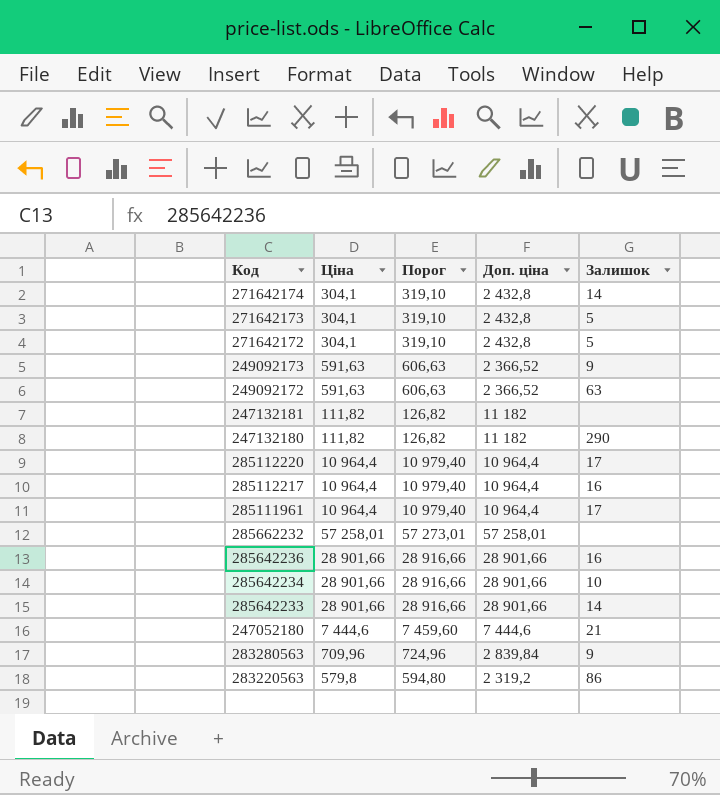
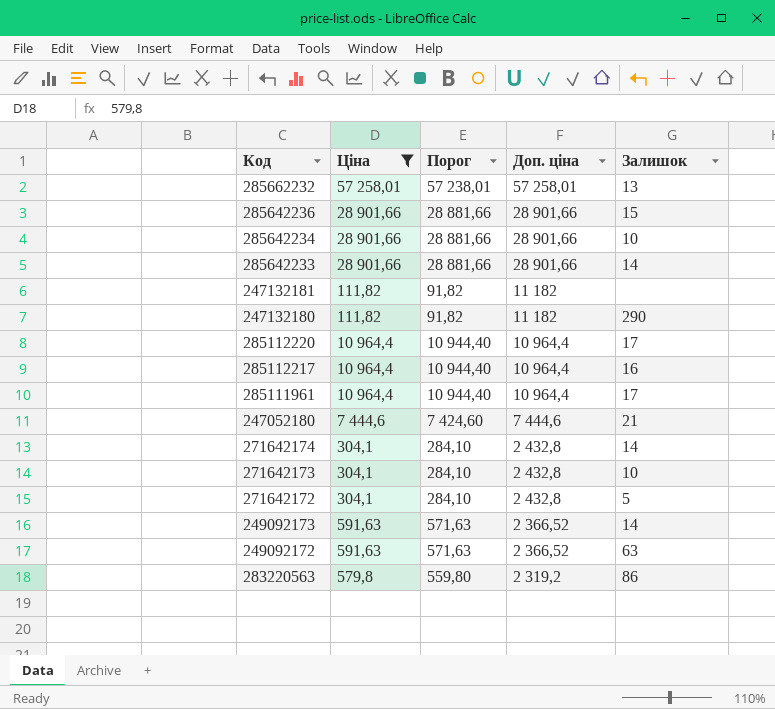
filter: none -> Ціна != 709,96
row order: none -> Доп. ціна descending
column Порог | formula: [Ціна] + 15 -> [Ціна] - 20
285662232 | Залишок: none -> 13
285642236 | Залишок: 16 -> 15
271642173 | Залишок: 5 -> 10
249092173 | Залишок: 9 -> 14

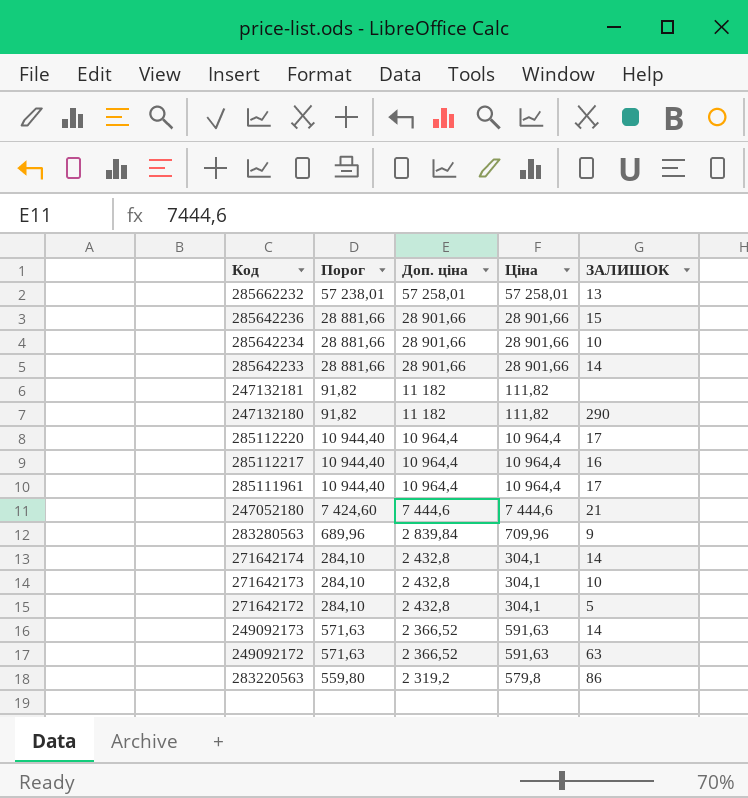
filter: Ціна != 709,96 -> none
column Ціна | position: 2 -> 4
column name: Залишок -> ЗАЛИШОК

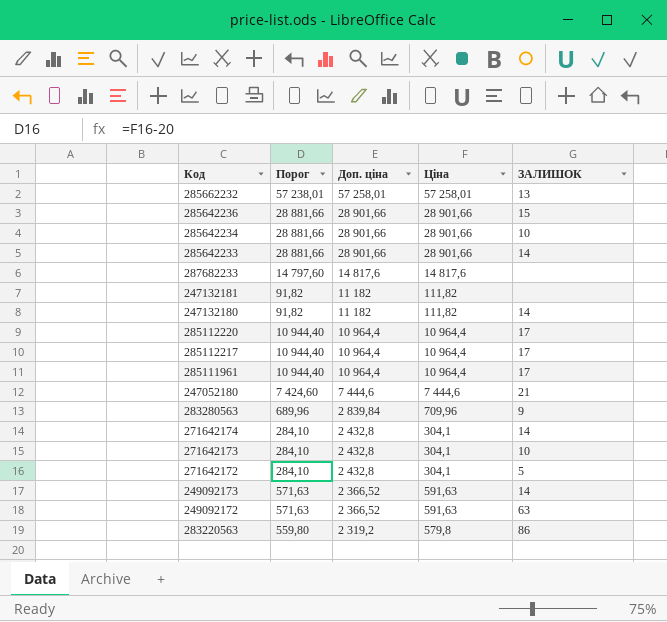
row 287682233: none -> 14 797,60 | 14 817,6 | 14 817,6 | none
247132180 | ЗАЛИШОК: 290 -> 14
285112217 | ЗАЛИШОК: 16 -> 17

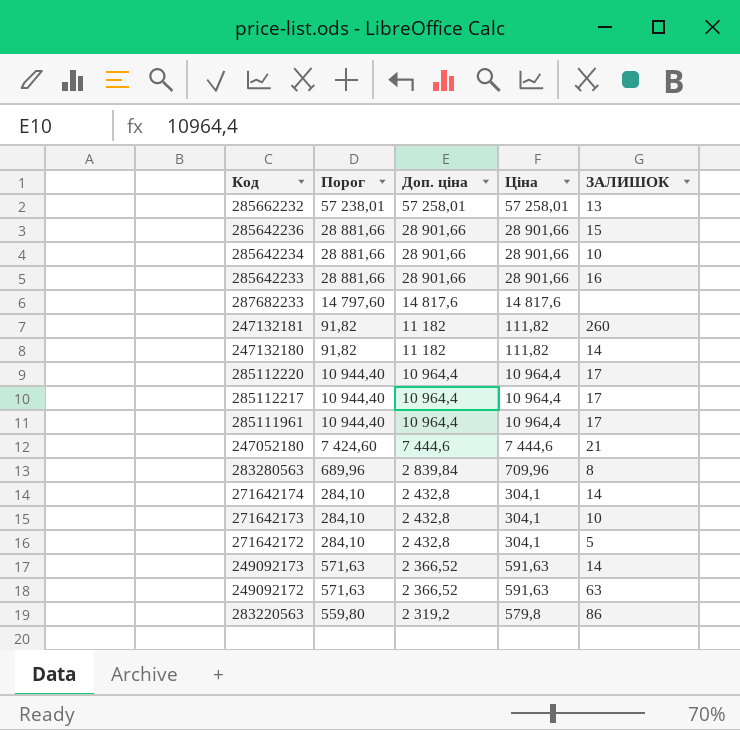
285642233 | ЗАЛИШОК: 14 -> 16
247132181 | ЗАЛИШОК: none -> 260
283280563 | ЗАЛИШОК: 9 -> 8

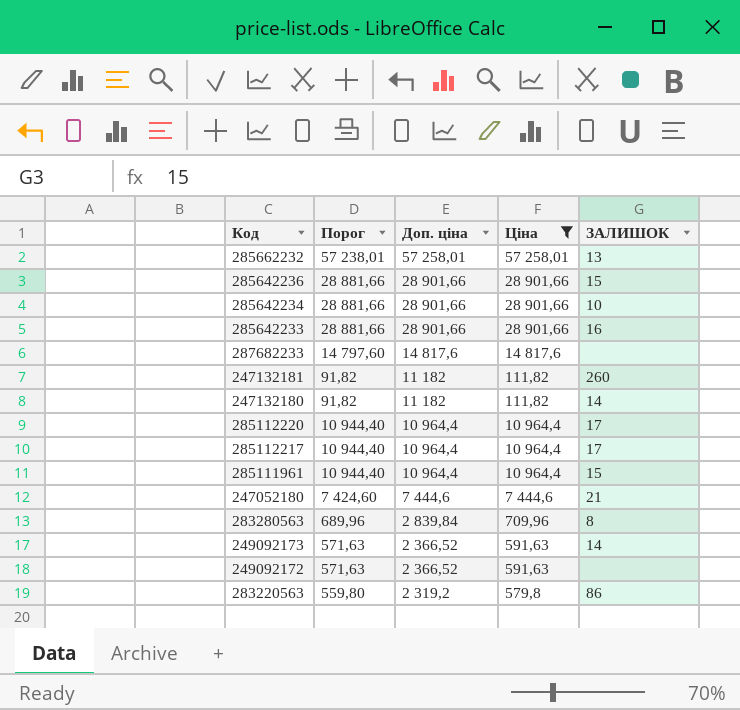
filter: none -> Ціна != 304,1
285111961 | ЗАЛИШОК: 17 -> 15
249092172 | ЗАЛИШОК: 63 -> none

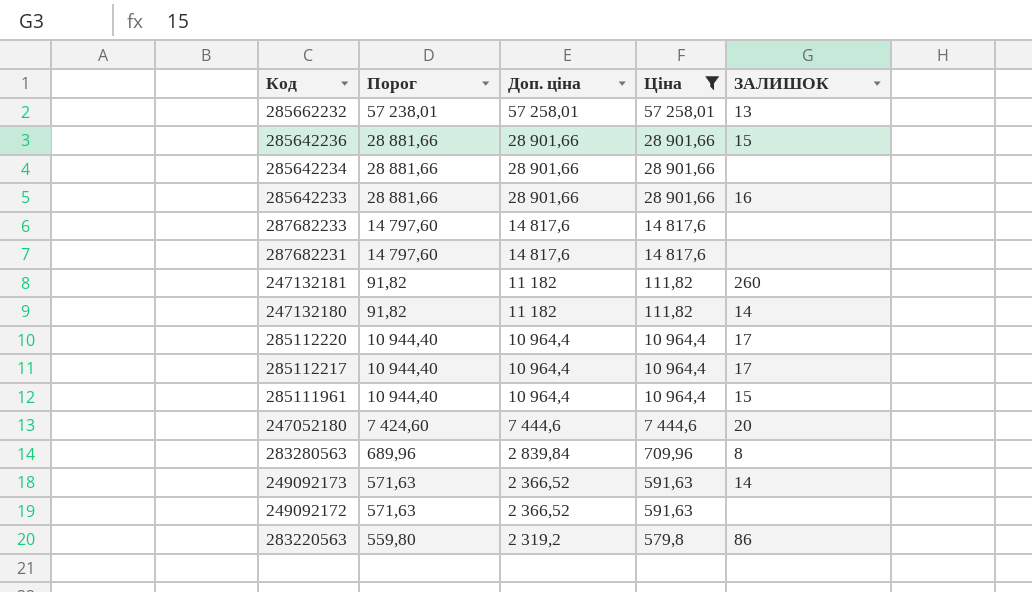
285642234 | ЗАЛИШОК: 10 -> none
row 287682231: none -> 14 797,60 | 14 817,6 | 14 817,6 | none
247052180 | ЗАЛИШОК: 21 -> 20

